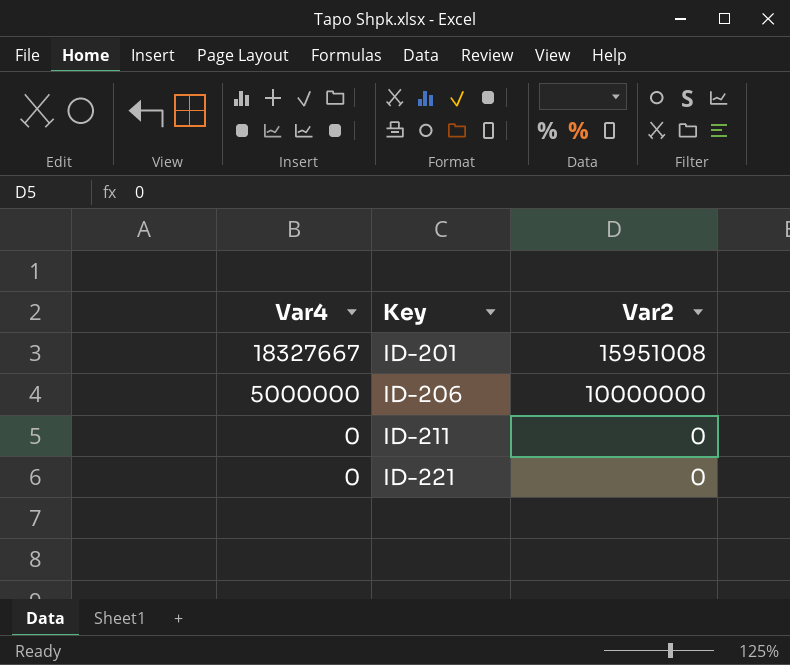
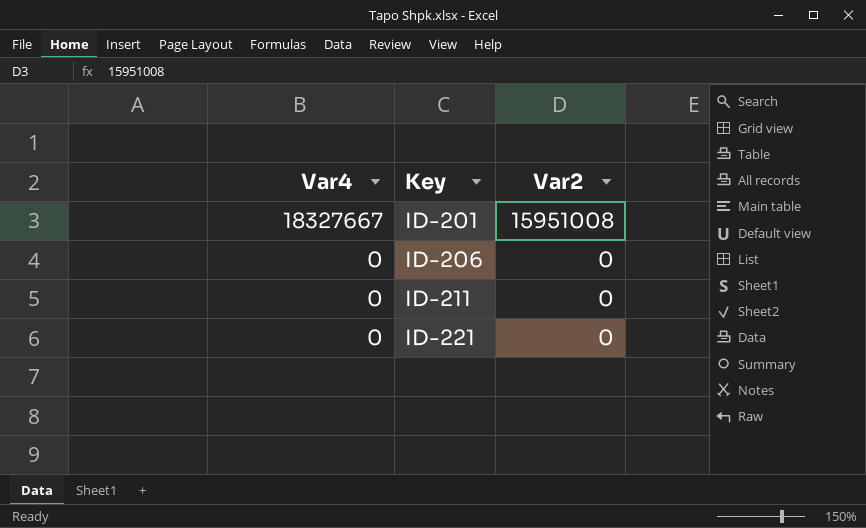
ID-206 | Var4: 5000000 -> 0
ID-206 | Var2: 10000000 -> 0

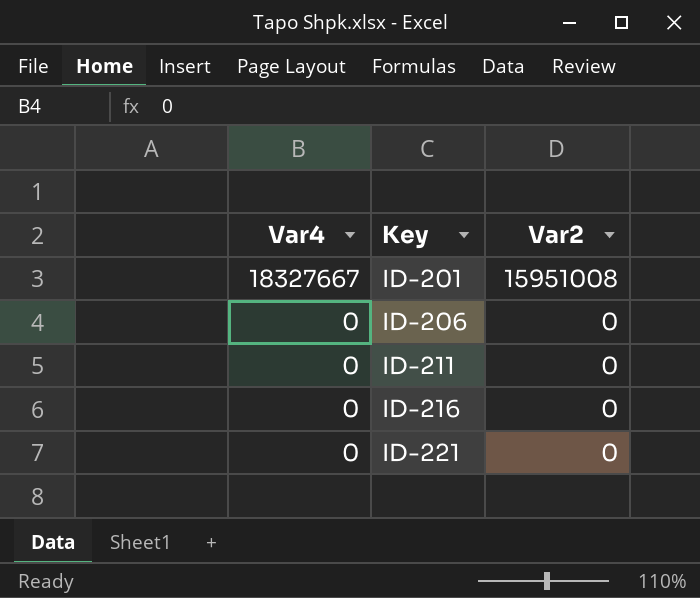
row ID-216: none -> 0 | 0

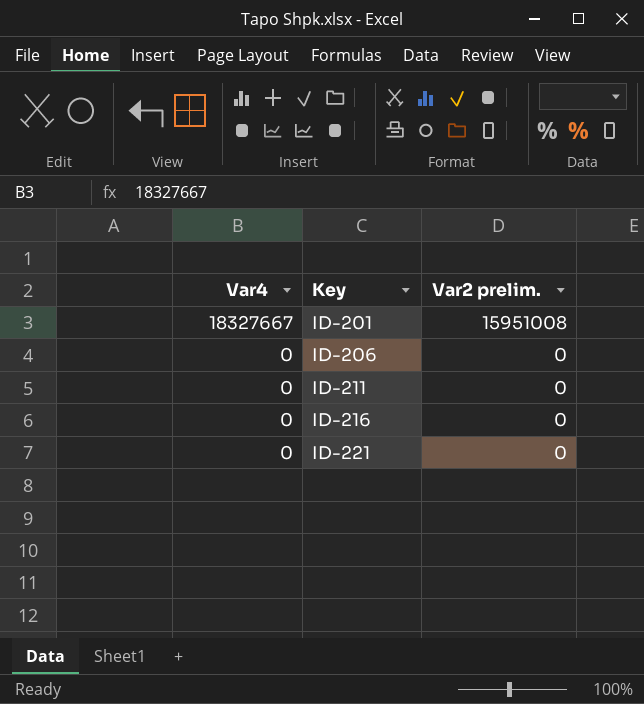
column name: Var2 -> Var2 prelim.

